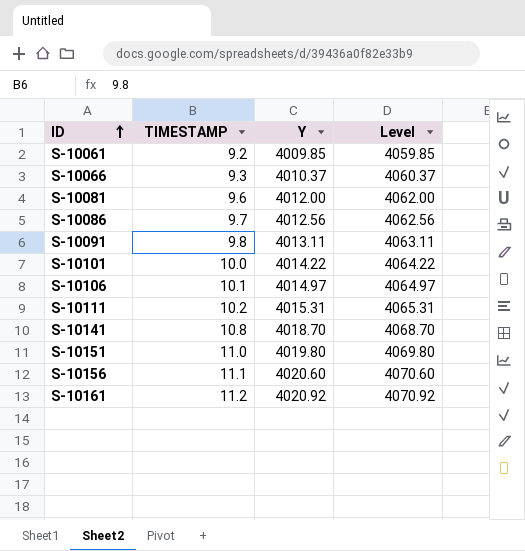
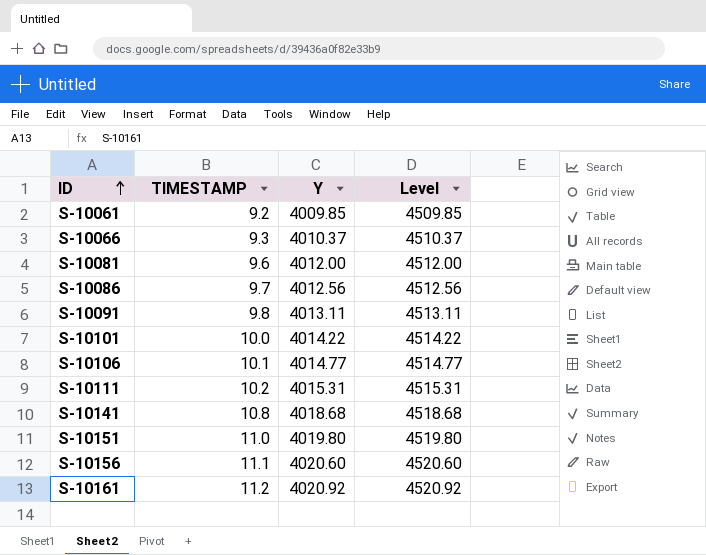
column Level | formula: [Y] + 50 -> [Y] + 500
S-10106 | Y: 4014.97 -> 4014.77
S-10141 | Y: 4018.70 -> 4018.68

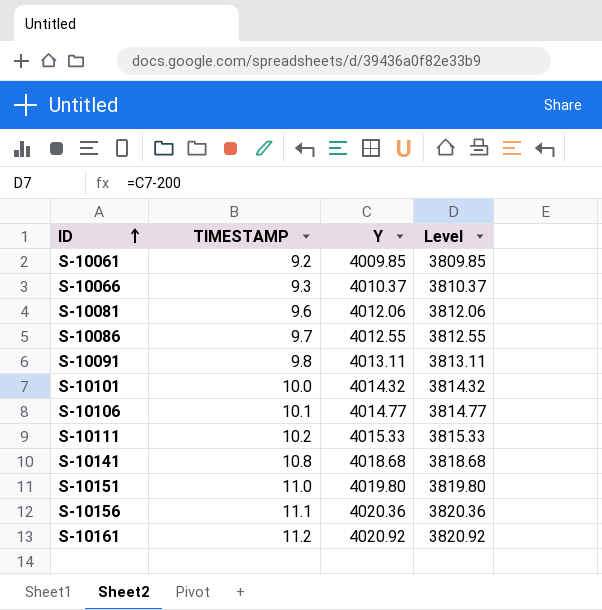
column Level | formula: [Y] + 500 -> [Y] - 200
S-10081 | Y: 4012.00 -> 4012.06
S-10086 | Y: 4012.56 -> 4012.55
S-10101 | Y: 4014.22 -> 4014.32
S-10111 | Y: 4015.31 -> 4015.33
S-10156 | Y: 4020.60 -> 4020.36

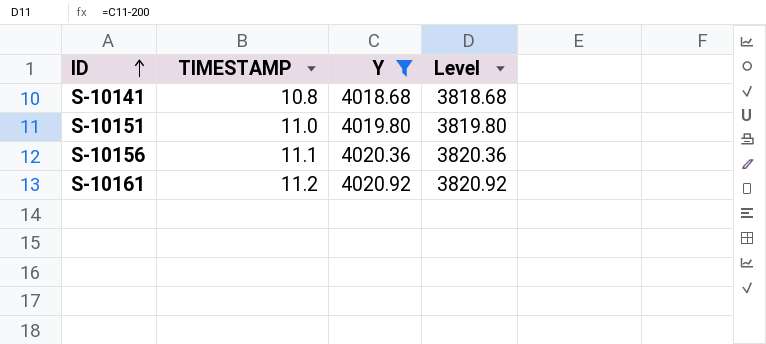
filter: none -> Y >= 4018.68

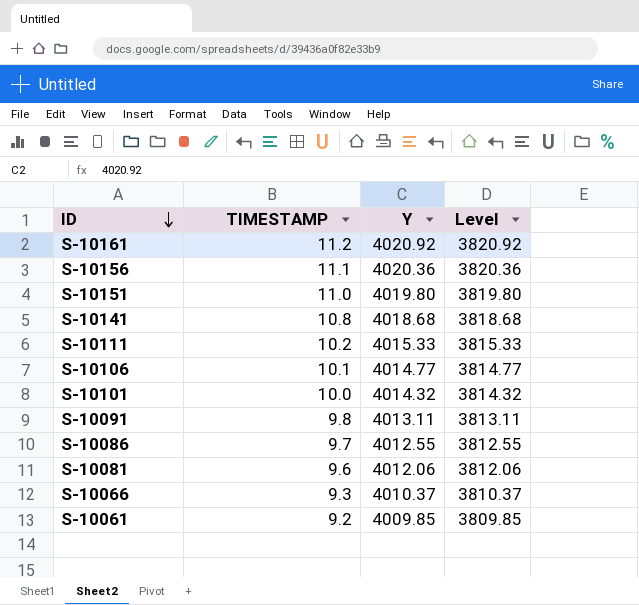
filter: Y >= 4018.68 -> none
row order: ID ascending -> ID descending

